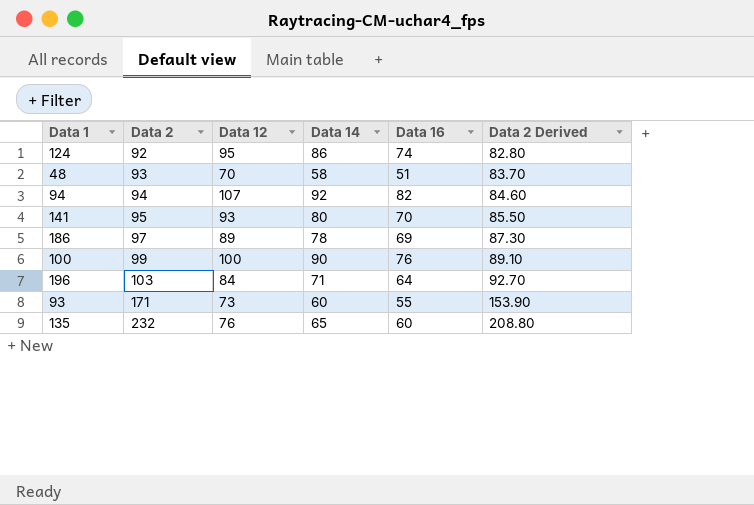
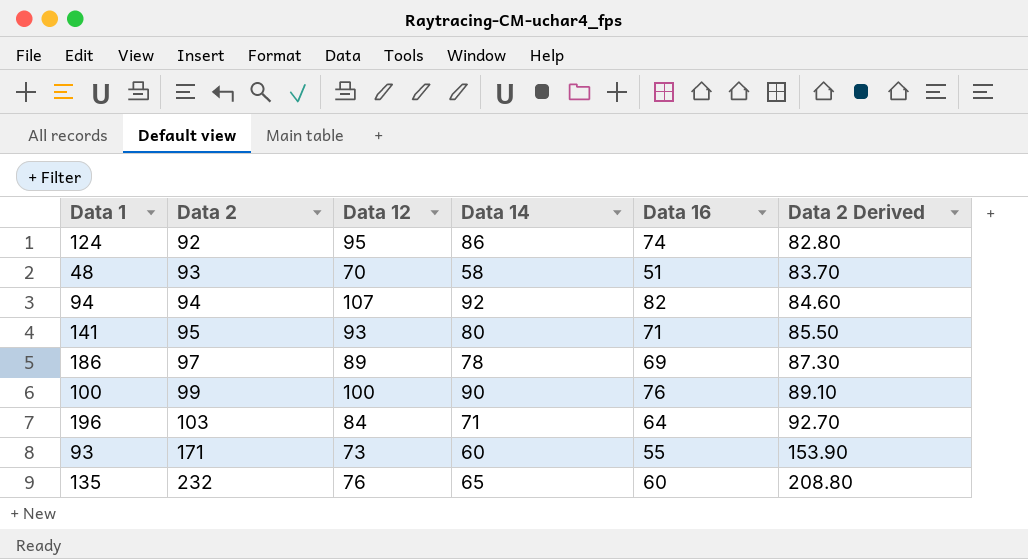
141 | Data 16: 70 -> 71

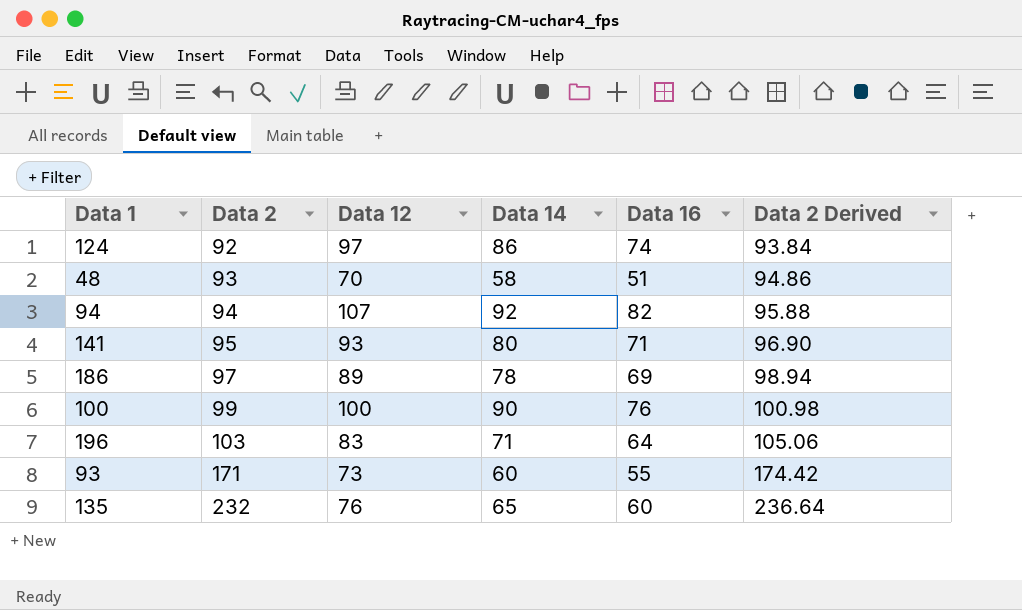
column Data 2 Derived | formula: [Data 2] * 0.9 -> [Data 2] * 1.02
124 | Data 12: 95 -> 97
196 | Data 12: 84 -> 83

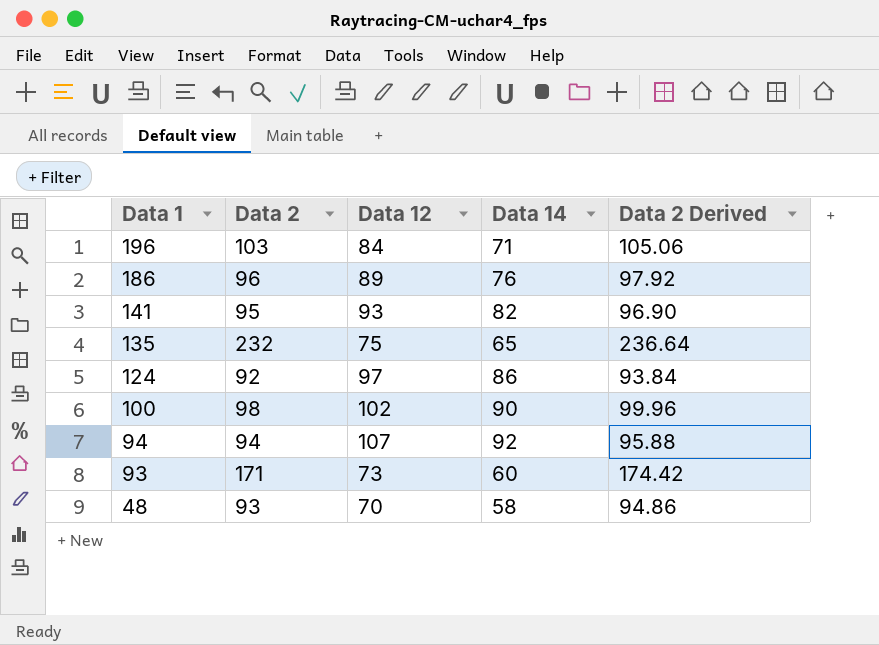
row order: Data 2 ascending -> Data 1 descending
column Data 16 | position: 5 -> none
196 | Data 12: 83 -> 84
186 | Data 2: 97 -> 96
186 | Data 14: 78 -> 76
186 | Data 2 Derived: 98.94 -> 97.92
141 | Data 14: 80 -> 82
135 | Data 12: 76 -> 75
100 | Data 2: 99 -> 98
100 | Data 12: 100 -> 102
100 | Data 2 Derived: 100.98 -> 99.96

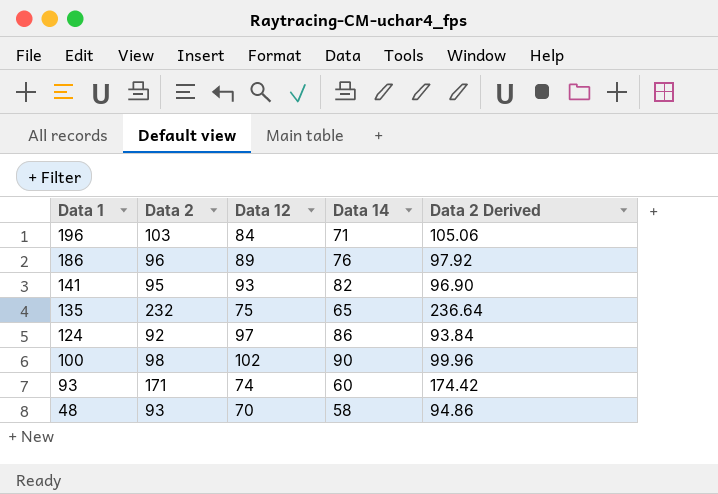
row 94: 94 | 107 | 92 | 95.88 -> none
93 | Data 12: 73 -> 74

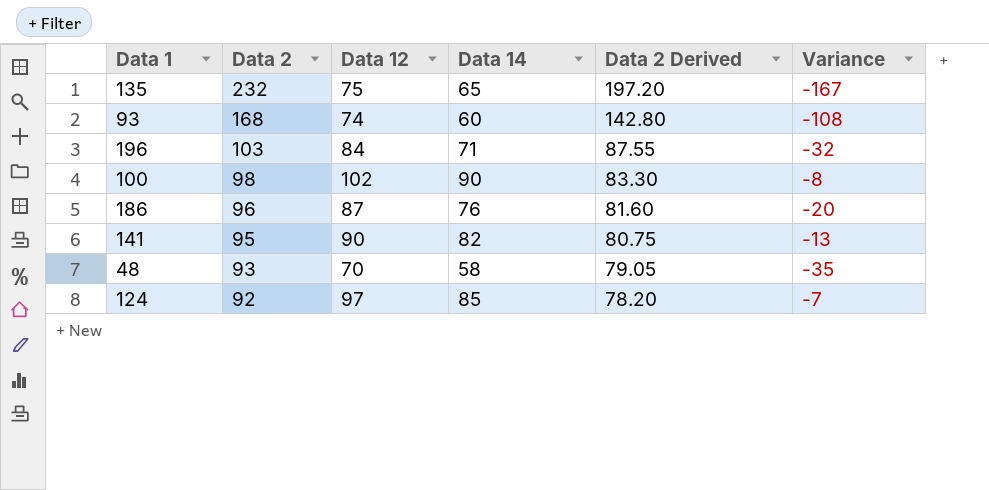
row order: Data 1 descending -> Data 2 descending
column Data 2 Derived | formula: [Data 2] * 1.02 -> [Data 2] * 0.85
column Variance | formula: none -> [Data 14] - [Data 2]
93 | Data 2: 171 -> 168
186 | Data 12: 89 -> 87
141 | Data 12: 93 -> 90
124 | Data 14: 86 -> 85

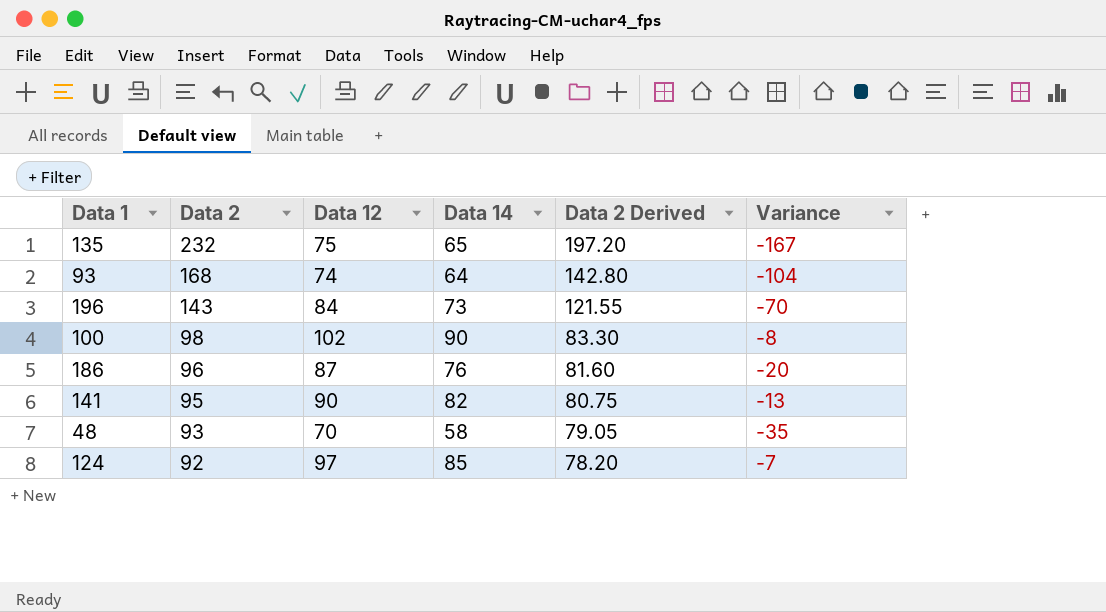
93 | Data 14: 60 -> 64
93 | Variance: -108 -> -104
196 | Data 2: 103 -> 143
196 | Data 14: 71 -> 73
196 | Data 2 Derived: 87.55 -> 121.55
196 | Variance: -32 -> -70

